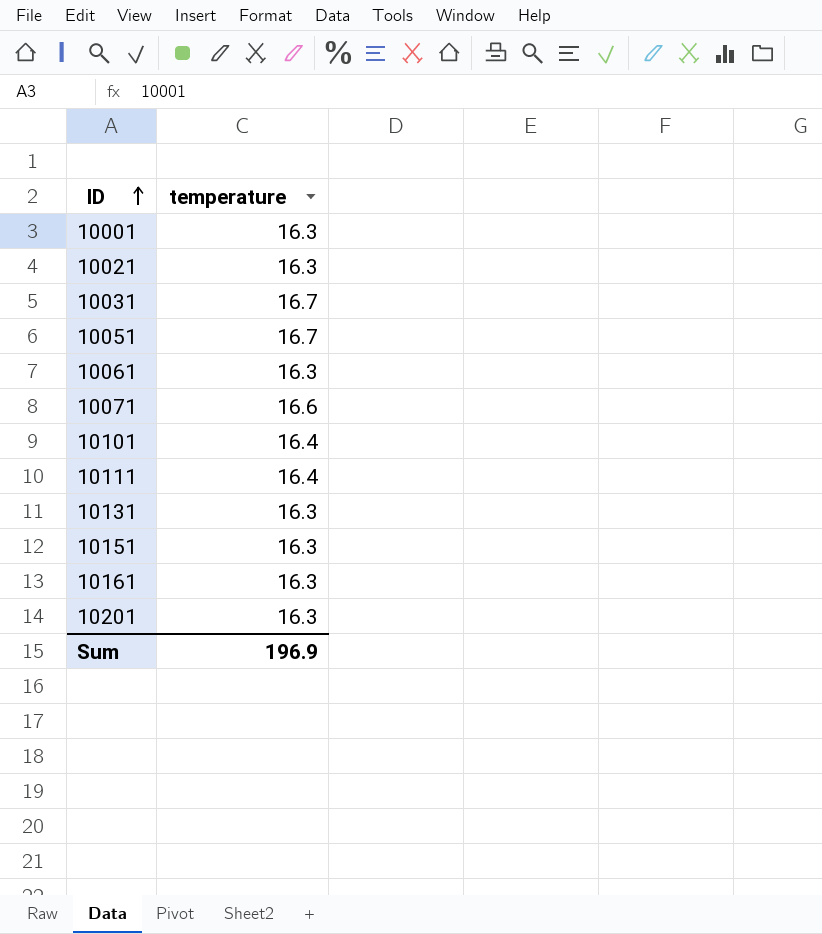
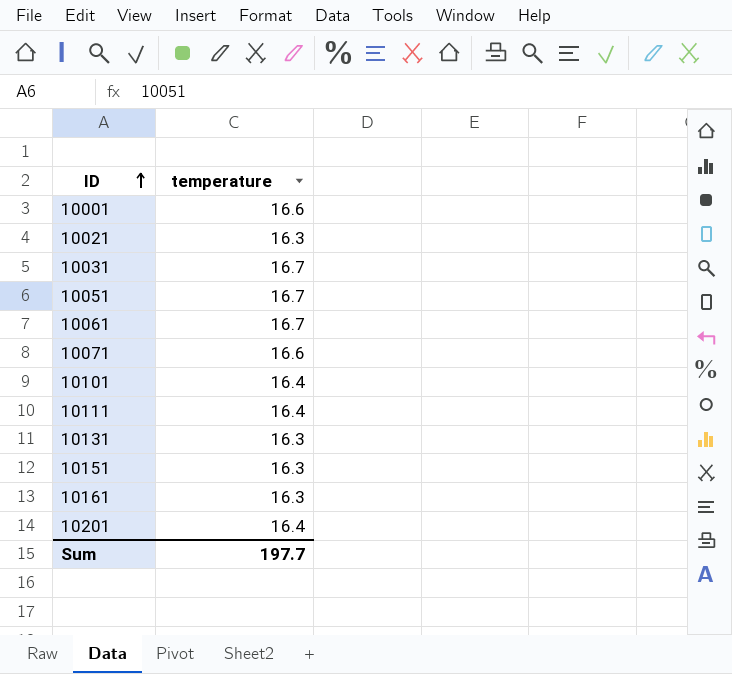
10001 | temperature: 16.3 -> 16.6
10061 | temperature: 16.3 -> 16.7
10201 | temperature: 16.3 -> 16.4
Sum | temperature: 196.9 -> 197.7

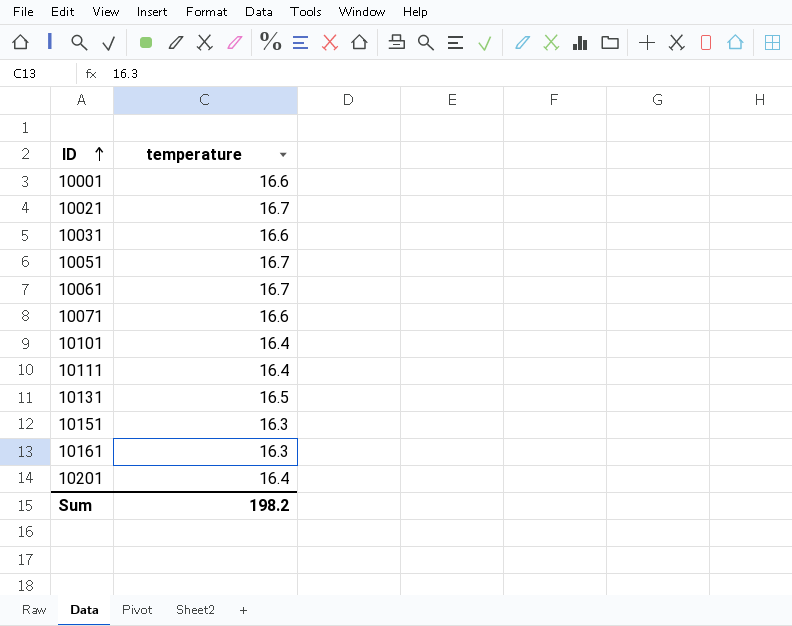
10021 | temperature: 16.3 -> 16.7
10031 | temperature: 16.7 -> 16.6
10131 | temperature: 16.3 -> 16.5
Sum | temperature: 197.7 -> 198.2

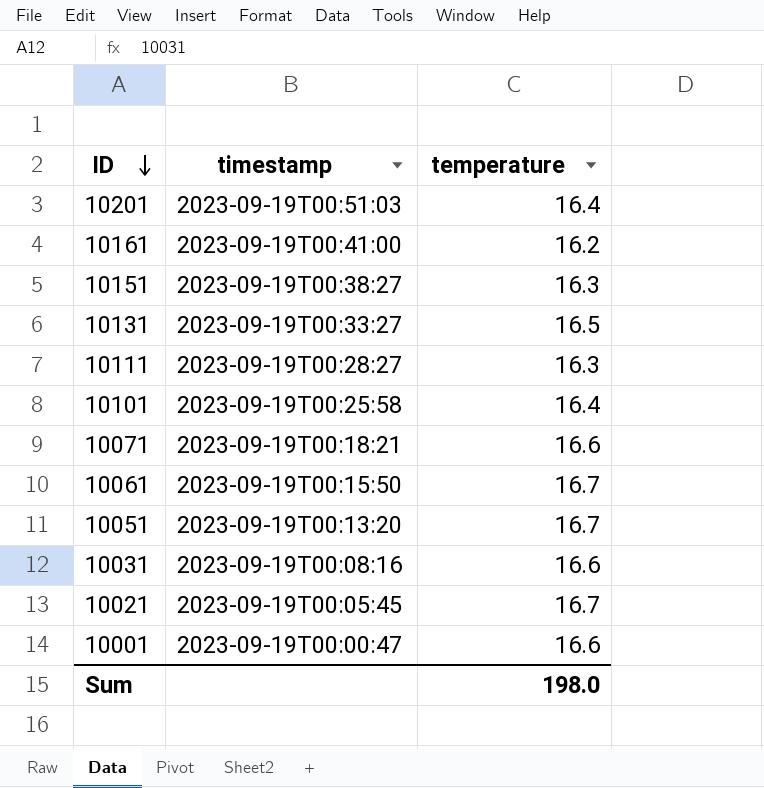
row order: ID ascending -> ID descending
column timestamp | position: none -> 2
10161 | temperature: 16.3 -> 16.2
10111 | temperature: 16.4 -> 16.3
Sum | temperature: 198.2 -> 198.0

